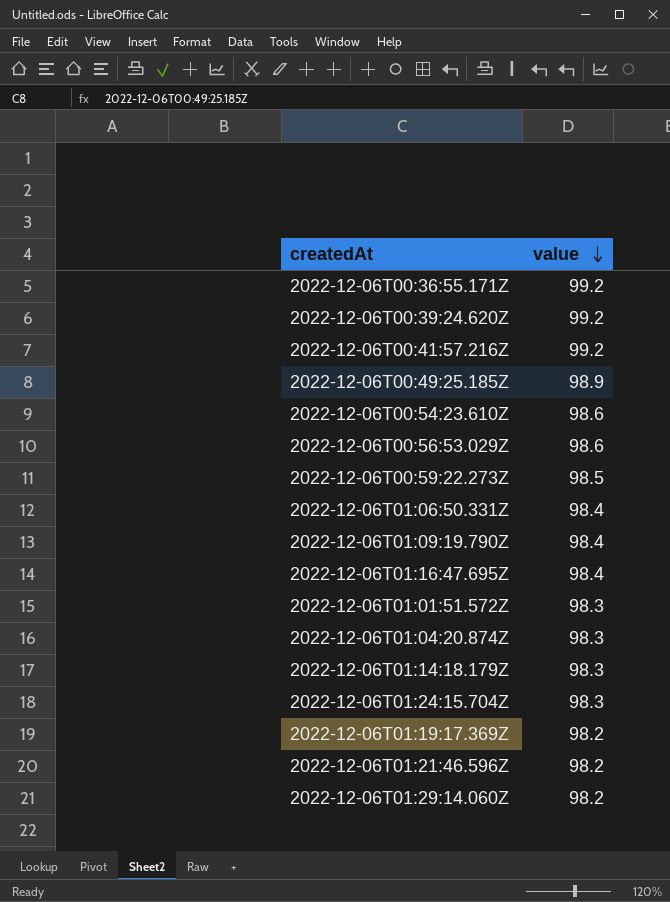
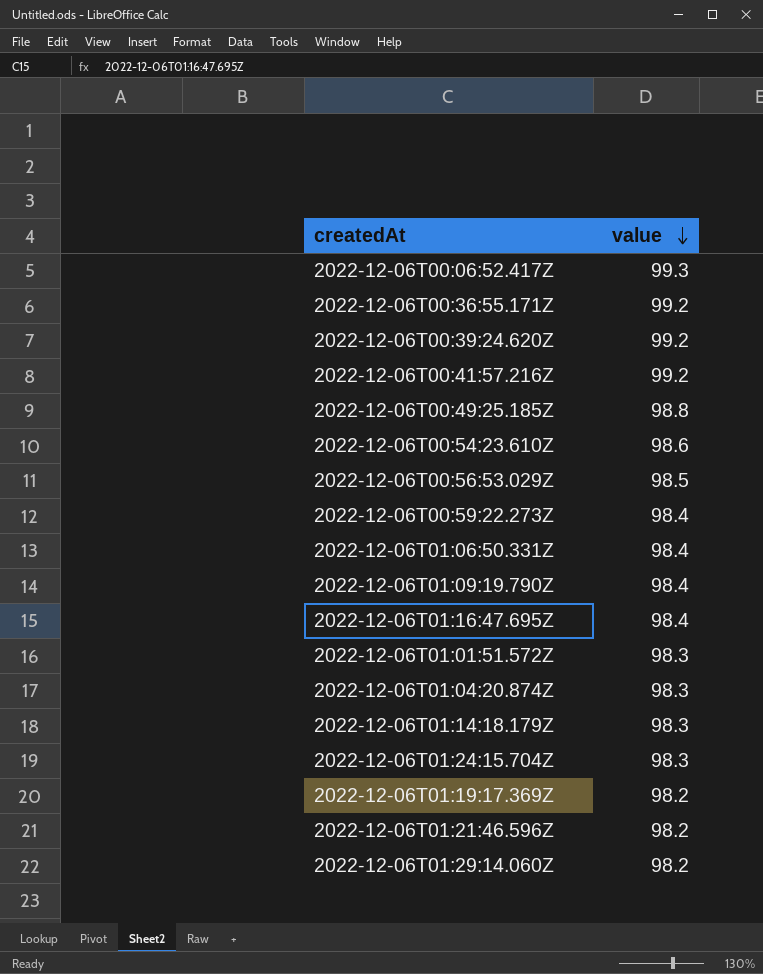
row 2022-12-06T00:06:52.417Z: none -> 99.3
2022-12-06T00:49:25.185Z | value: 98.9 -> 98.8
2022-12-06T00:56:53.029Z | value: 98.6 -> 98.5
2022-12-06T00:59:22.273Z | value: 98.5 -> 98.4

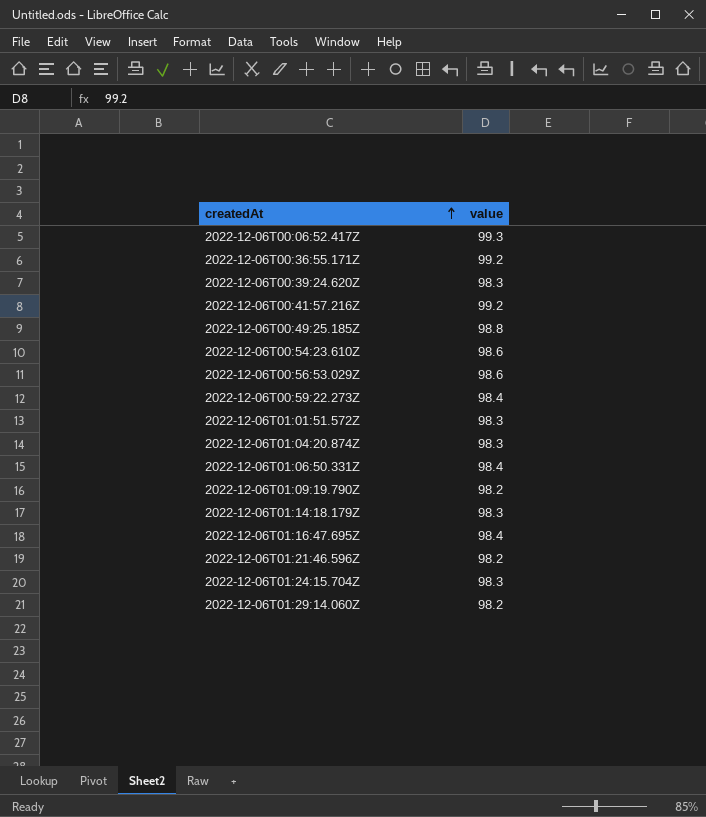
row order: value descending -> createdAt ascending
row 2022-12-06T01:19:17.369Z: 98.2 -> none
2022-12-06T00:39:24.620Z | value: 99.2 -> 98.3
2022-12-06T00:56:53.029Z | value: 98.5 -> 98.6
2022-12-06T01:09:19.790Z | value: 98.4 -> 98.2

